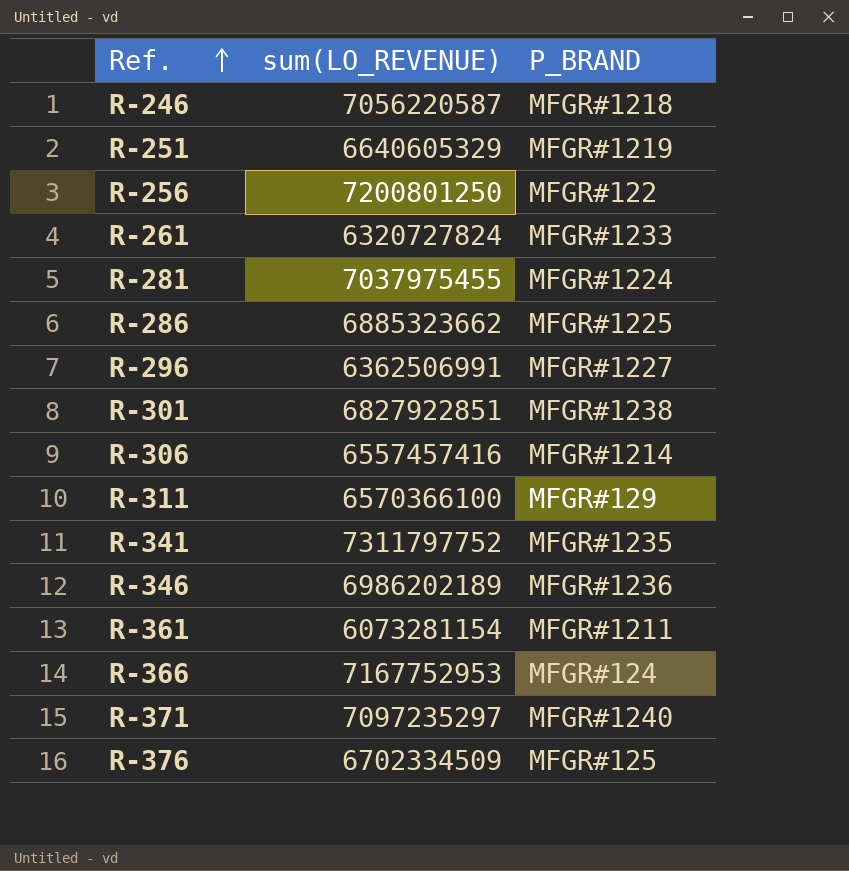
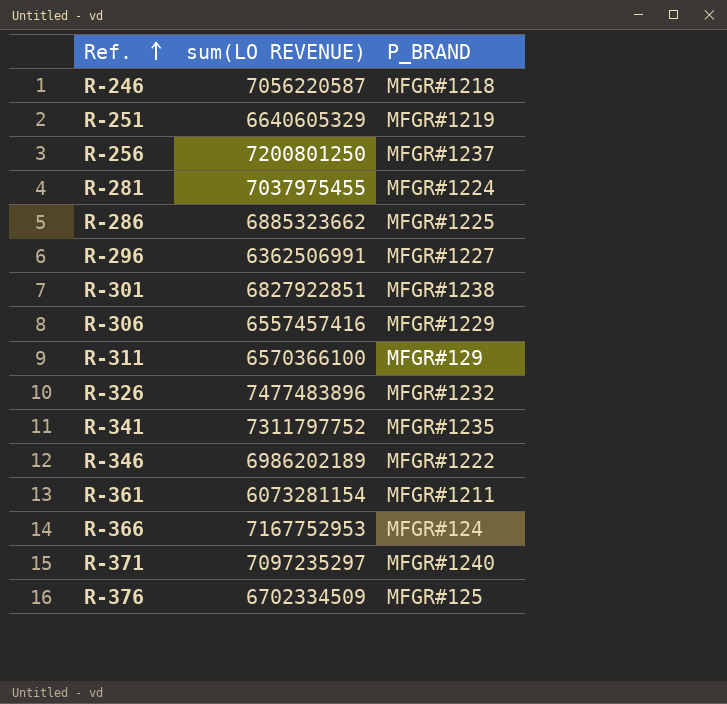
column name: sum(LO_REVENUE) -> sum(LO REVENUE)
row R-261: 6320727824 | MFGR#1233 -> none
R-256 | P_BRAND: MFGR#122 -> MFGR#1237
R-306 | P_BRAND: MFGR#1214 -> MFGR#1229
row R-326: none -> 7477483896 | MFGR#1232
R-346 | P_BRAND: MFGR#1236 -> MFGR#1222

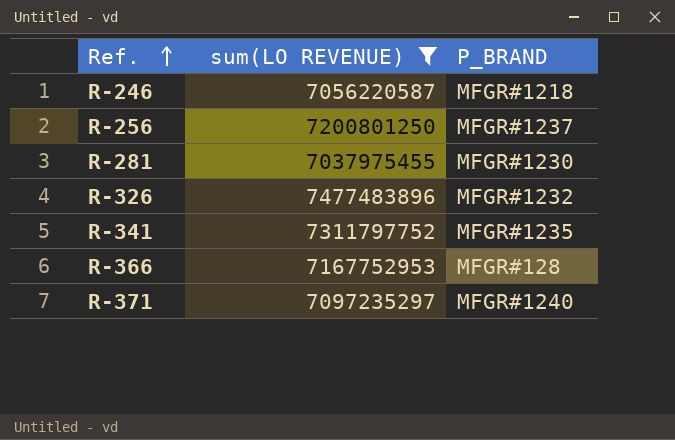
filter: none -> sum(LO REVENUE) >= 7037975455
R-281 | P_BRAND: MFGR#1224 -> MFGR#1230
R-366 | P_BRAND: MFGR#124 -> MFGR#128

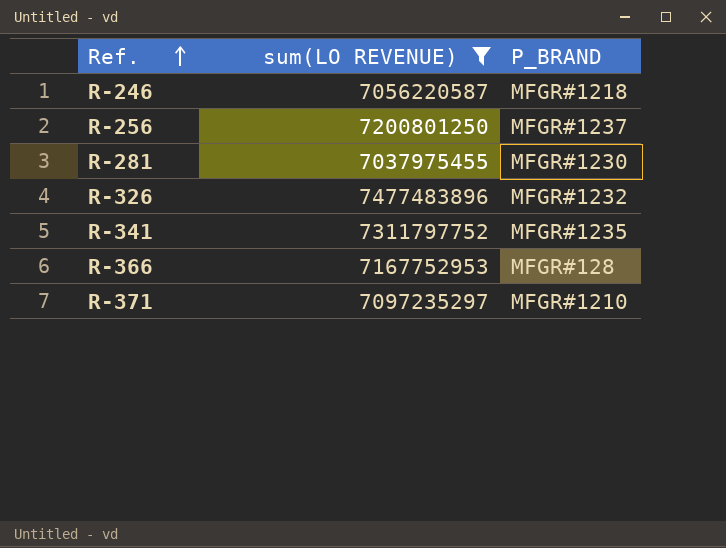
R-371 | P_BRAND: MFGR#1240 -> MFGR#1210

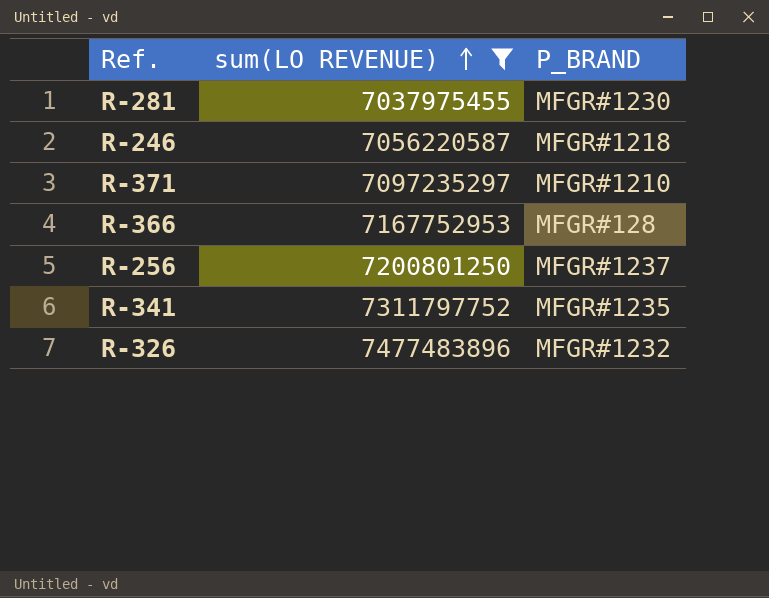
row order: Ref. ascending -> sum(LO REVENUE) ascending

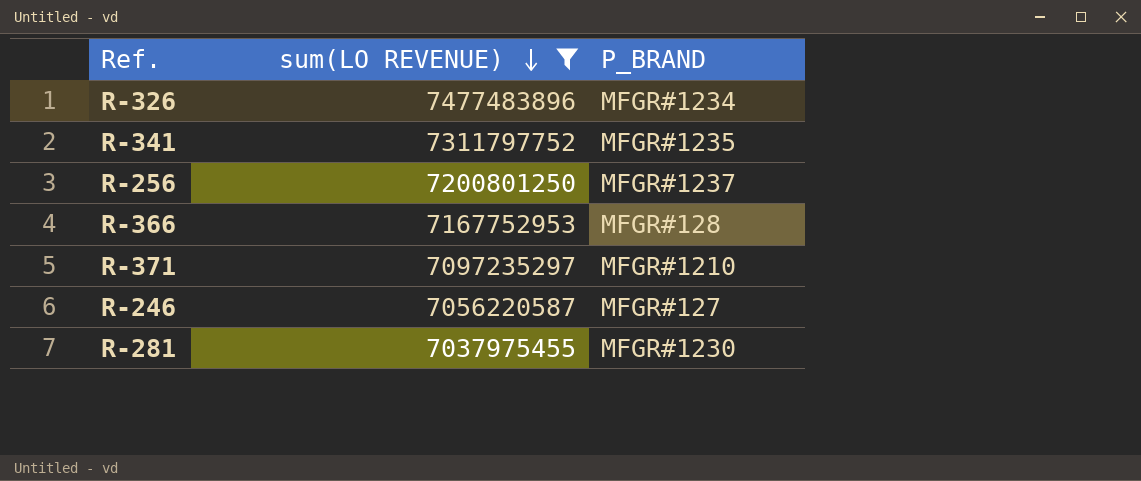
row order: sum(LO REVENUE) ascending -> sum(LO REVENUE) descending
R-326 | P_BRAND: MFGR#1232 -> MFGR#1234
R-246 | P_BRAND: MFGR#1218 -> MFGR#127

